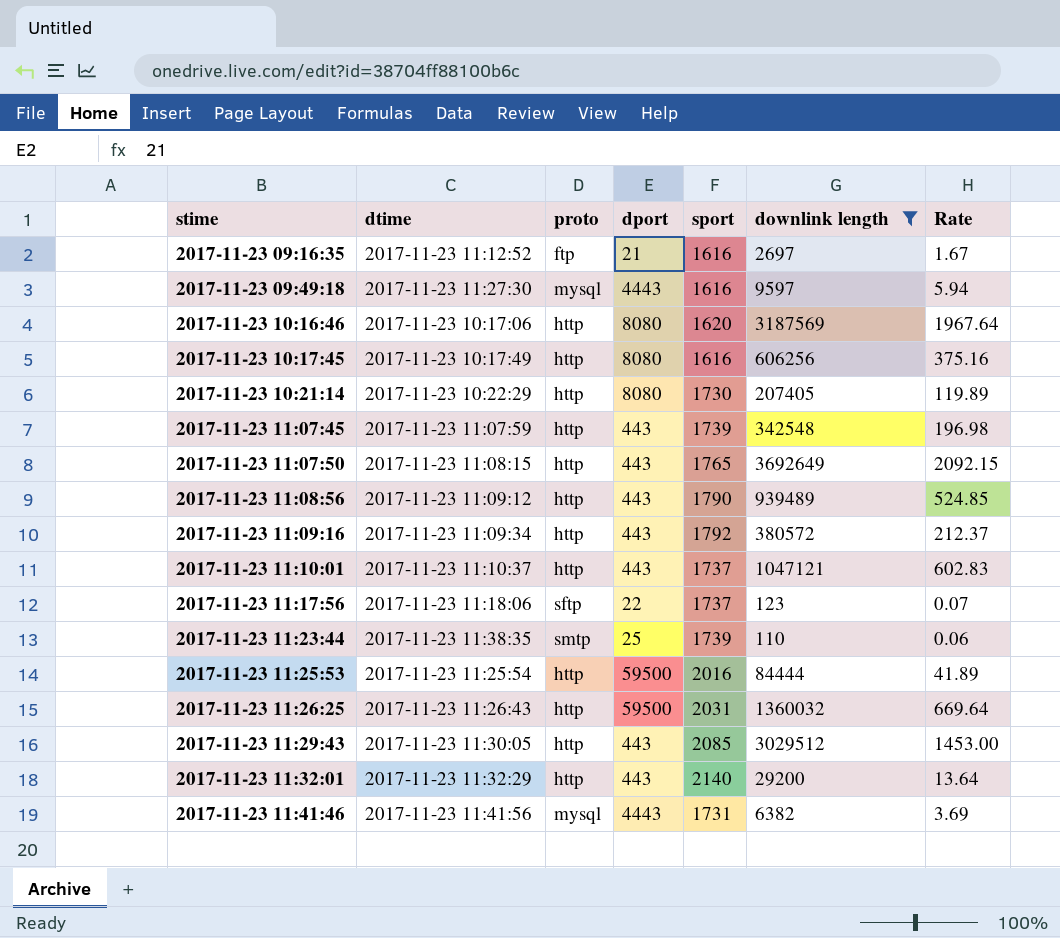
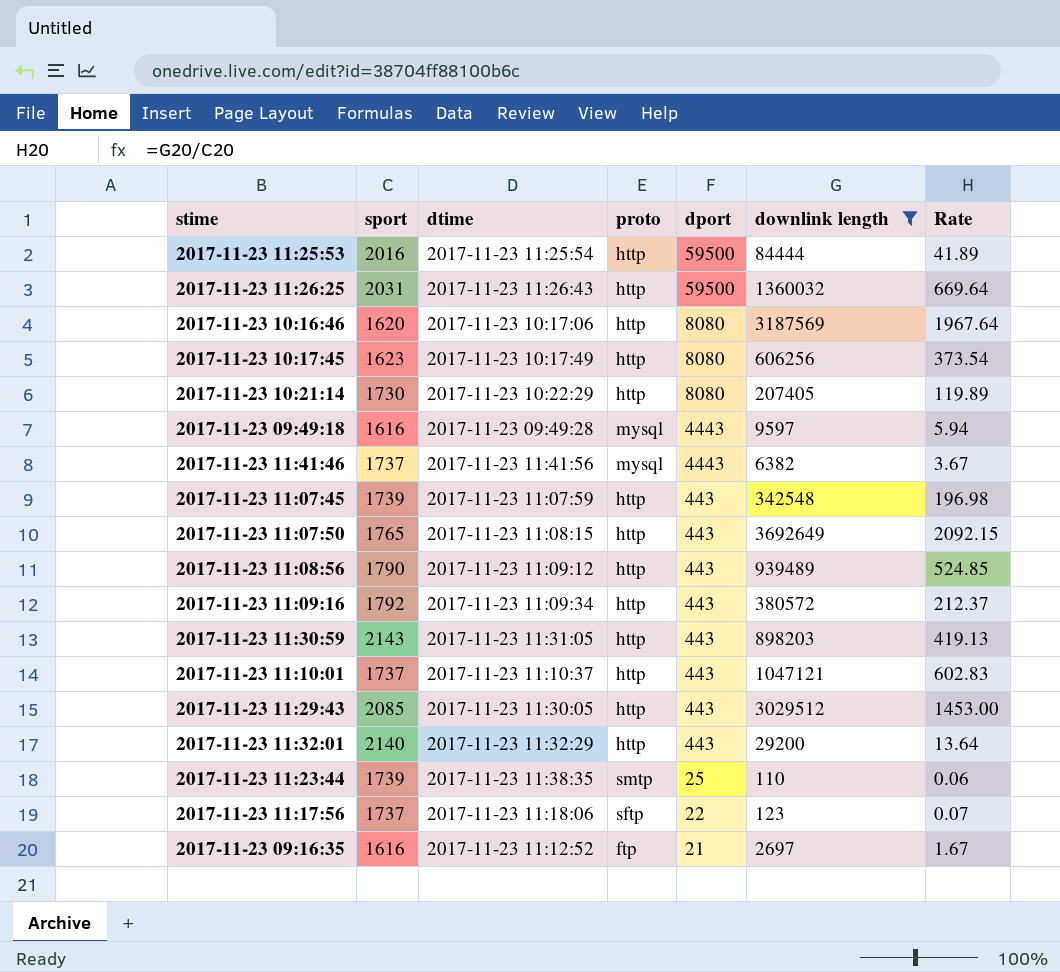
row order: stime ascending -> dport descending
column sport | position: 5 -> 2
2017-11-23 10:17:45 | sport: 1616 -> 1623
2017-11-23 10:17:45 | Rate: 375.16 -> 373.54
2017-11-23 09:49:18 | dtime: 2017-11-23 11:27:30 -> 2017-11-23 09:49:28
2017-11-23 11:41:46 | sport: 1731 -> 1737
2017-11-23 11:41:46 | Rate: 3.69 -> 3.67
row 2017-11-23 11:30:59: none -> 2143 | 2017-11-23 11:31:05 | http | 443 | 898203 | 419.13

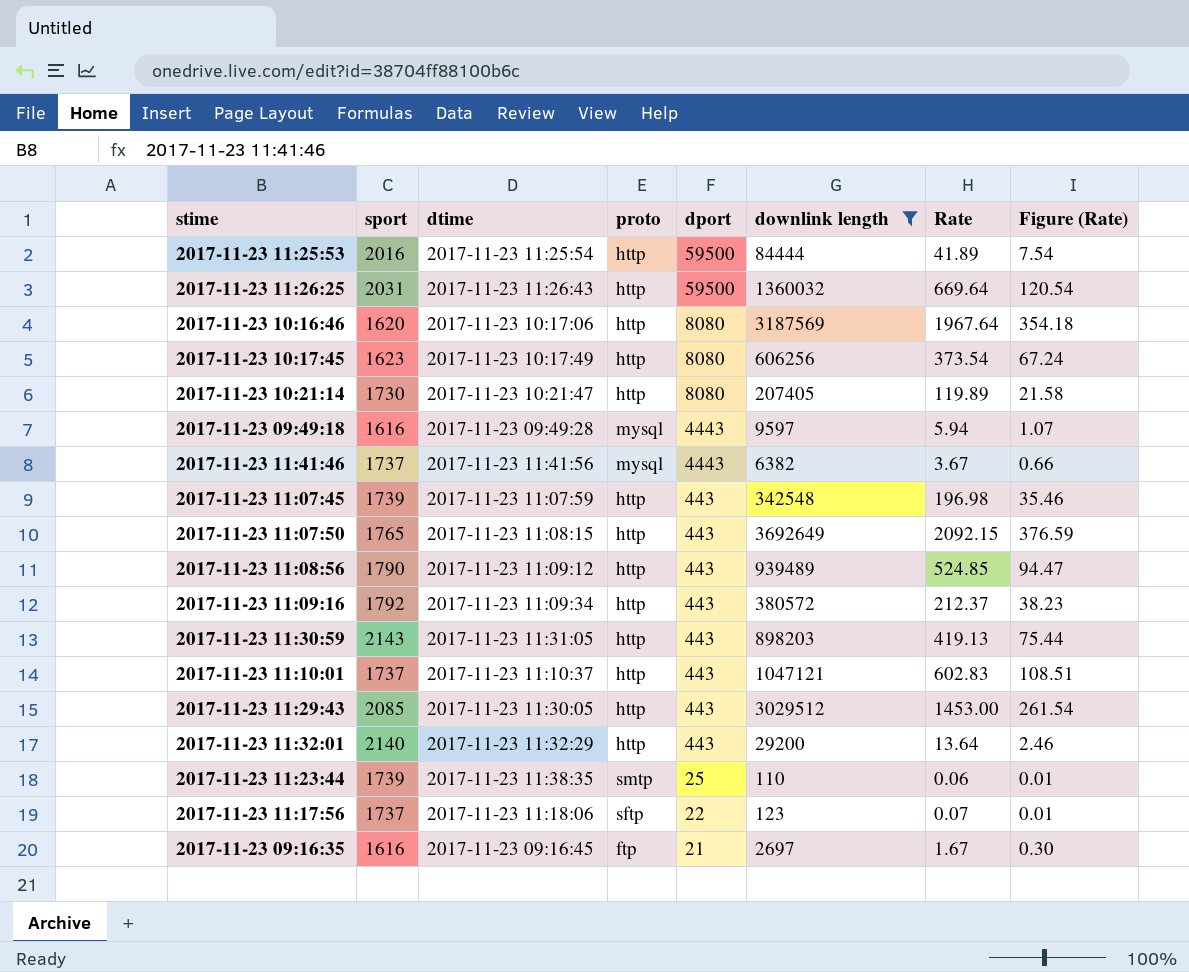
column Figure (Rate) | formula: none -> [Rate] * 0.18
2017-11-23 10:21:14 | dtime: 2017-11-23 10:22:29 -> 2017-11-23 10:21:47
2017-11-23 09:16:35 | dtime: 2017-11-23 11:12:52 -> 2017-11-23 09:16:45

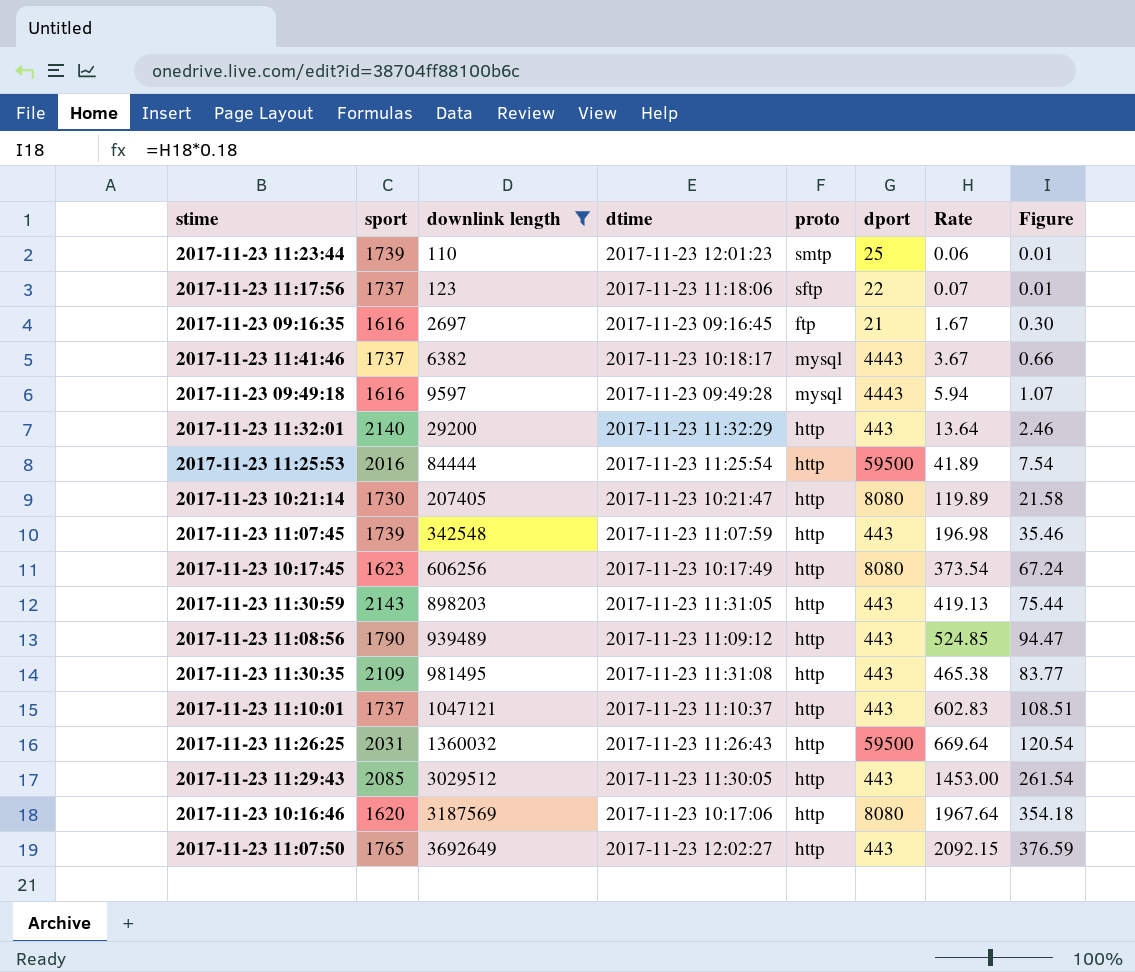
row order: dport descending -> downlink length ascending
column downlink length | position: 6 -> 3
column name: Figure (Rate) -> Figure
row 2017-11-23 11:09:16: 1792 | 2017-11-23 11:09:34 | http | 443 | 380572 | 212.37 | 38.23 -> none
2017-11-23 11:23:44 | dtime: 2017-11-23 11:38:35 -> 2017-11-23 12:01:23
2017-11-23 11:41:46 | dtime: 2017-11-23 11:41:56 -> 2017-11-23 10:18:17
row 2017-11-23 11:30:35: none -> 2109 | 981495 | 2017-11-23 11:31:08 | http | 443 | 465.38 | 83.77
2017-11-23 11:07:50 | dtime: 2017-11-23 11:08:15 -> 2017-11-23 12:02:27

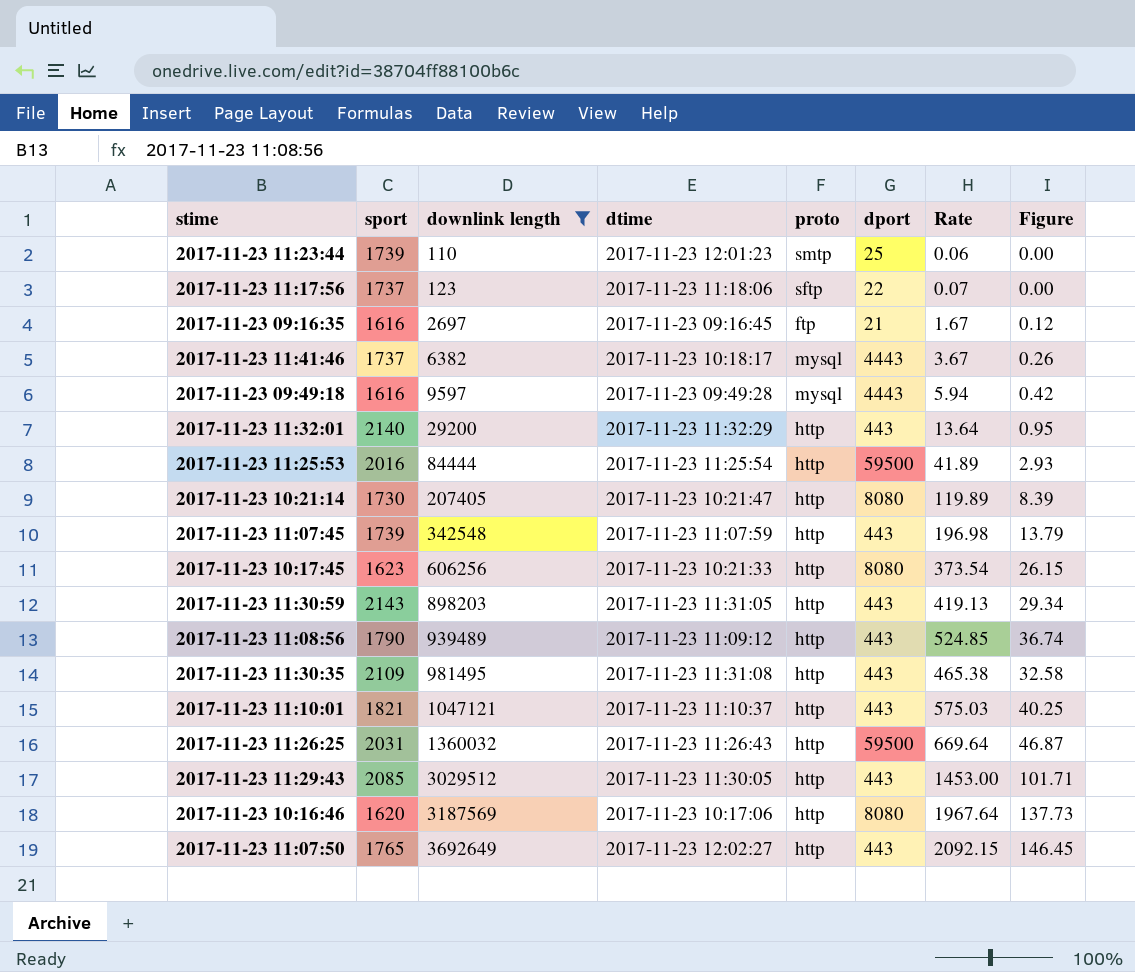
column Figure | formula: [Rate] * 0.18 -> [Rate] * 0.07
2017-11-23 10:17:45 | dtime: 2017-11-23 10:17:49 -> 2017-11-23 10:21:33
2017-11-23 11:10:01 | sport: 1737 -> 1821
2017-11-23 11:10:01 | Rate: 602.83 -> 575.03

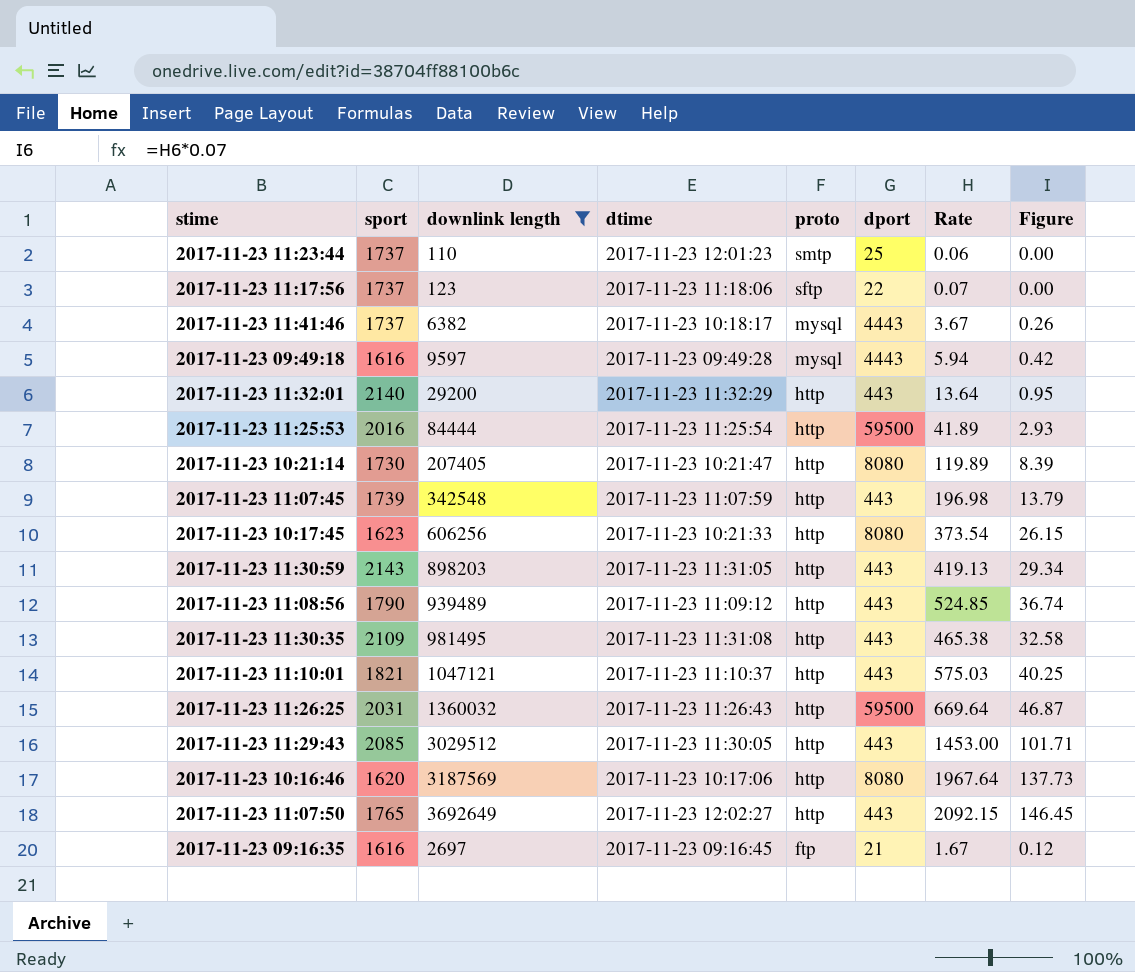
row order: downlink length ascending -> proto descending
2017-11-23 11:23:44 | sport: 1739 -> 1737

